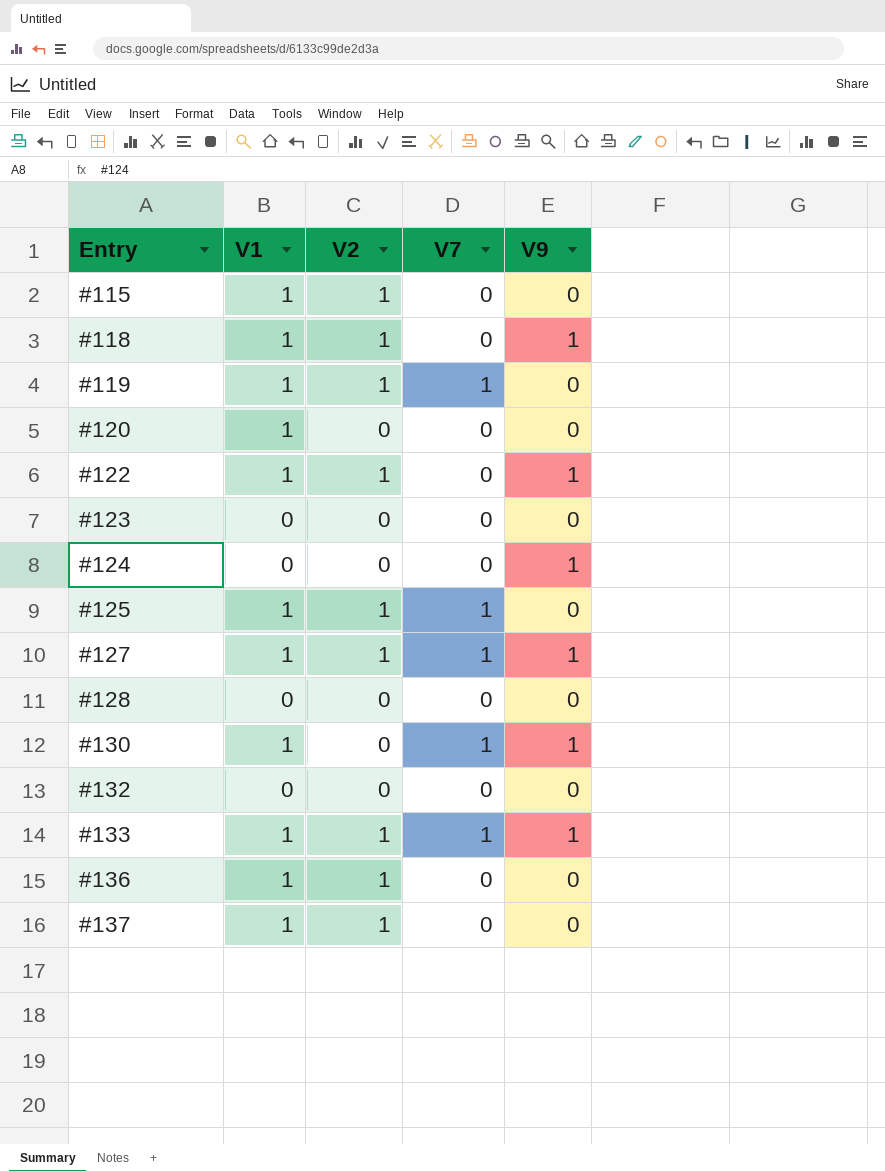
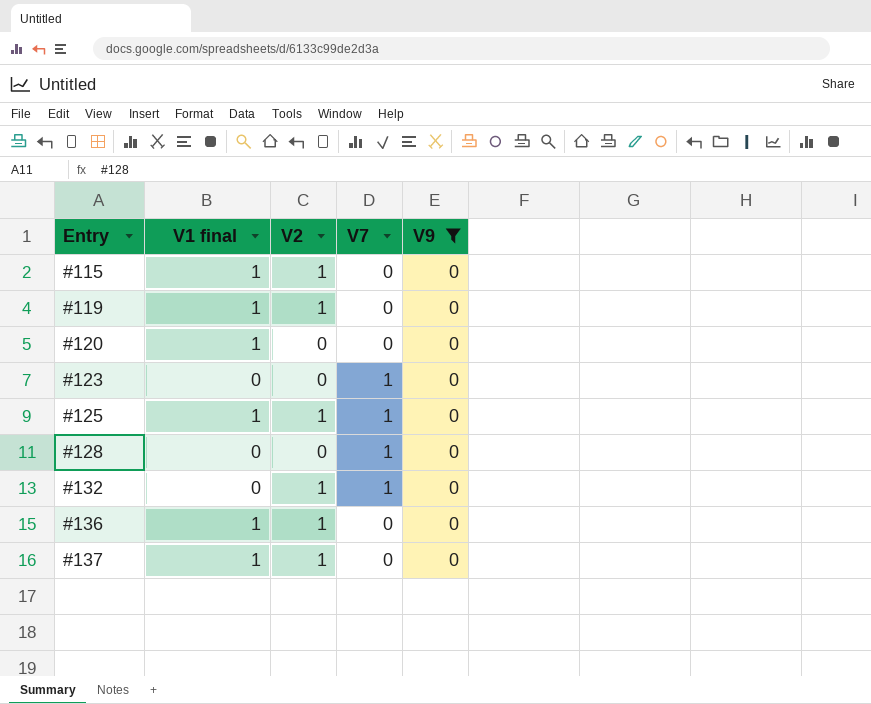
filter: none -> V9 = 0
column name: V1 -> V1 final
#119 | V7: 1 -> 0
#123 | V7: 0 -> 1
#128 | V7: 0 -> 1
#132 | V2: 0 -> 1
#132 | V7: 0 -> 1

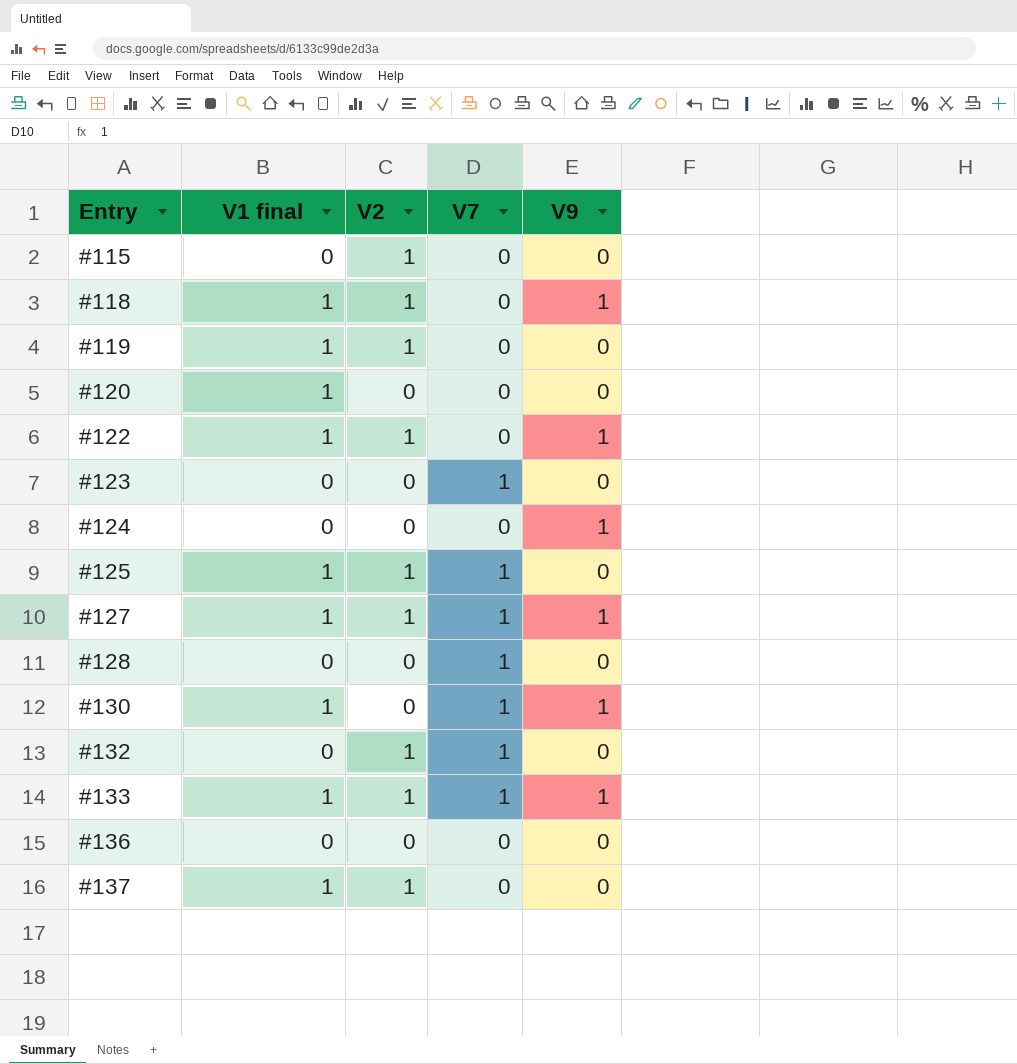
filter: V9 = 0 -> none
#115 | V1 final: 1 -> 0
#136 | V1 final: 1 -> 0
#136 | V2: 1 -> 0

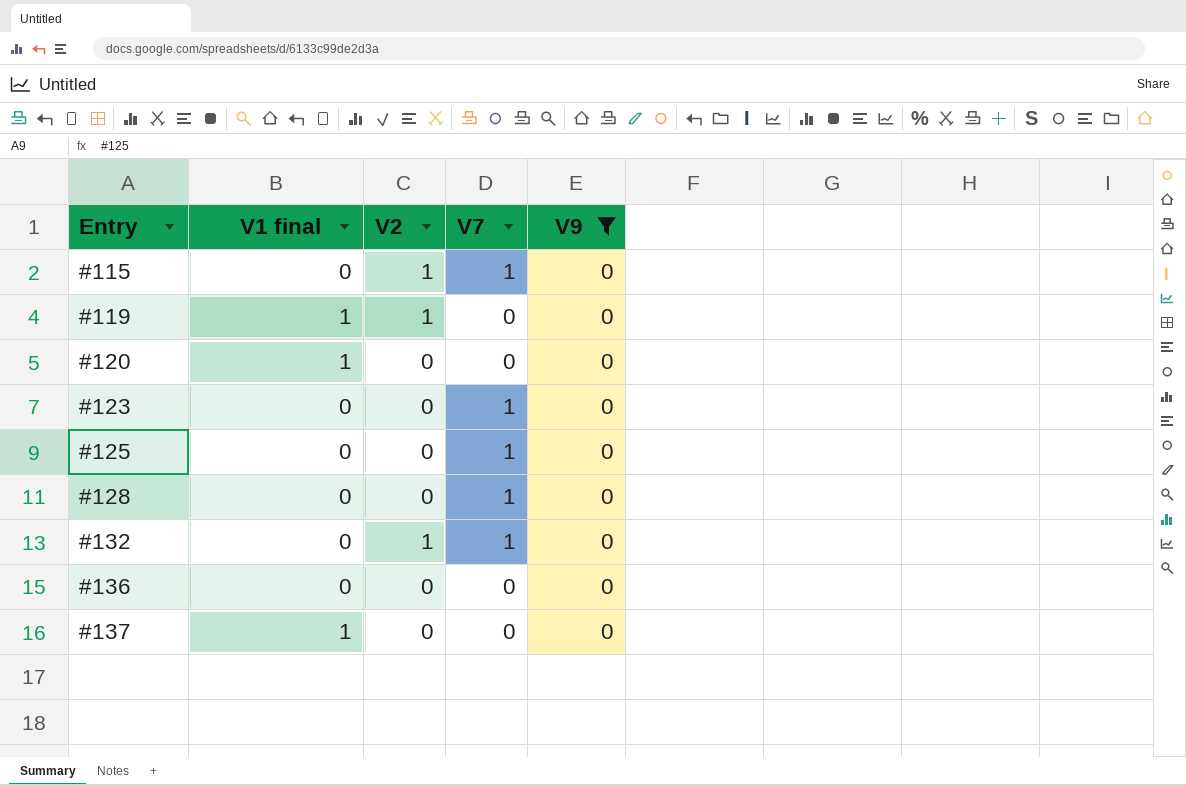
filter: none -> V9 = 0
#115 | V7: 0 -> 1
#125 | V1 final: 1 -> 0
#125 | V2: 1 -> 0
#137 | V2: 1 -> 0

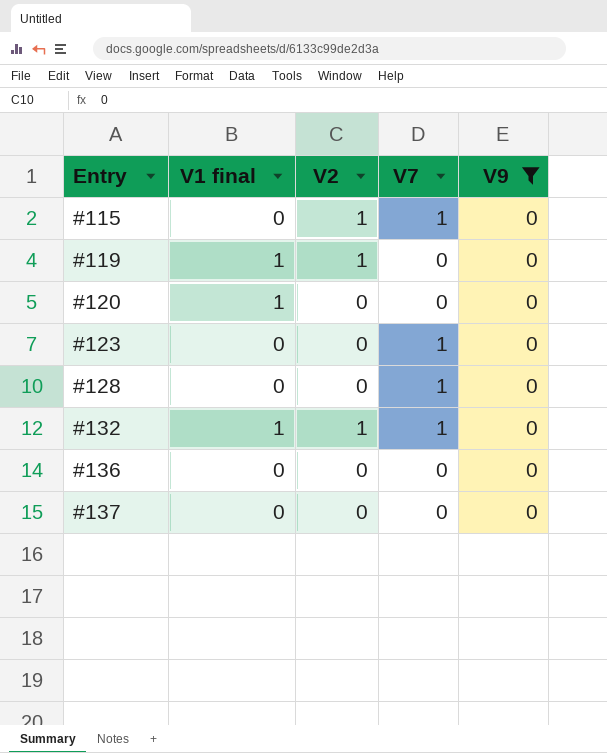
row #125: 0 | 0 | 1 | 0 -> none
#132 | V1 final: 0 -> 1
#137 | V1 final: 1 -> 0

